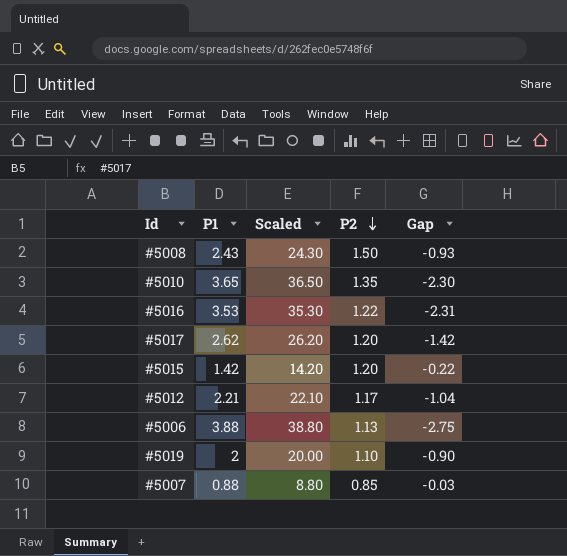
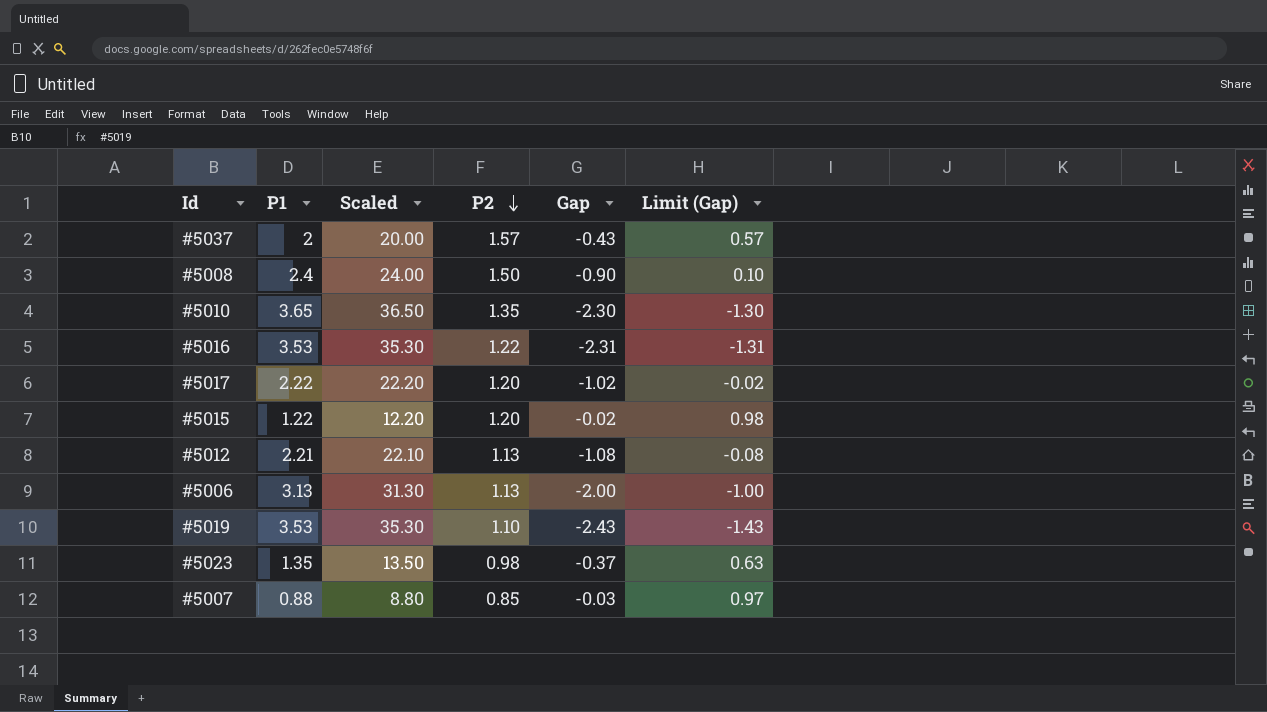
column Limit (Gap) | formula: none -> [Gap] + 1
row #5037: none -> 2 | 20.00 | 1.57 | -0.43 | 0.57
#5008 | P1: 2.43 -> 2.4
#5008 | Scaled: 24.30 -> 24.00
#5008 | Gap: -0.93 -> -0.90
#5017 | P1: 2.62 -> 2.22
#5017 | Scaled: 26.20 -> 22.20
#5017 | Gap: -1.42 -> -1.02
#5015 | P1: 1.42 -> 1.22
#5015 | Scaled: 14.20 -> 12.20
#5015 | Gap: -0.22 -> -0.02
#5012 | P2: 1.17 -> 1.13
#5012 | Gap: -1.04 -> -1.08
#5006 | P1: 3.88 -> 3.13
#5006 | Scaled: 38.80 -> 31.30
#5006 | Gap: -2.75 -> -2.00
#5019 | P1: 2 -> 3.53
#5019 | Scaled: 20.00 -> 35.30
#5019 | Gap: -0.90 -> -2.43
row #5023: none -> 1.35 | 13.50 | 0.98 | -0.37 | 0.63

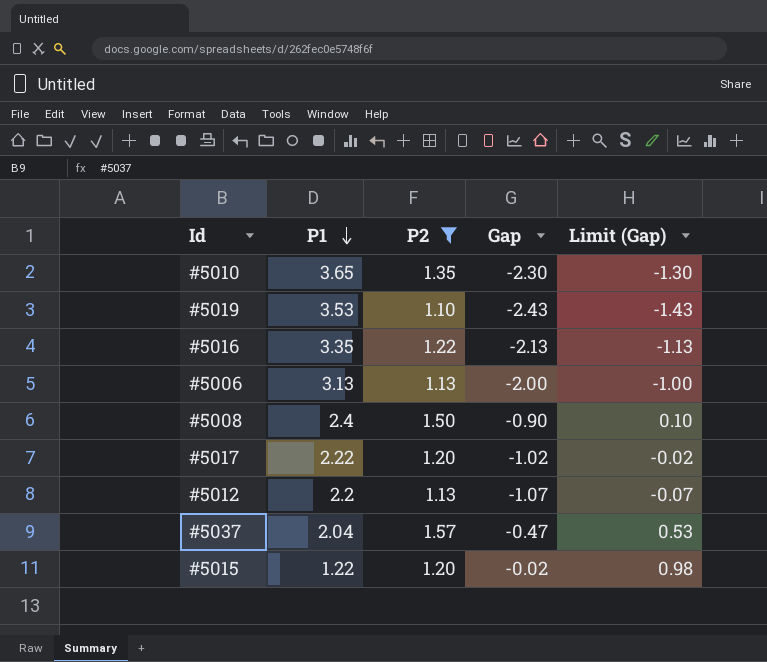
filter: none -> P2 >= 1.10
row order: P2 descending -> P1 descending
column Scaled | formula: [P1] * 10 -> none
#5016 | P1: 3.53 -> 3.35
#5016 | Gap: -2.31 -> -2.13
#5016 | Limit (Gap): -1.31 -> -1.13
#5012 | P1: 2.21 -> 2.2
#5012 | Gap: -1.08 -> -1.07
#5012 | Limit (Gap): -0.08 -> -0.07
#5037 | P1: 2 -> 2.04
#5037 | Gap: -0.43 -> -0.47
#5037 | Limit (Gap): 0.57 -> 0.53

